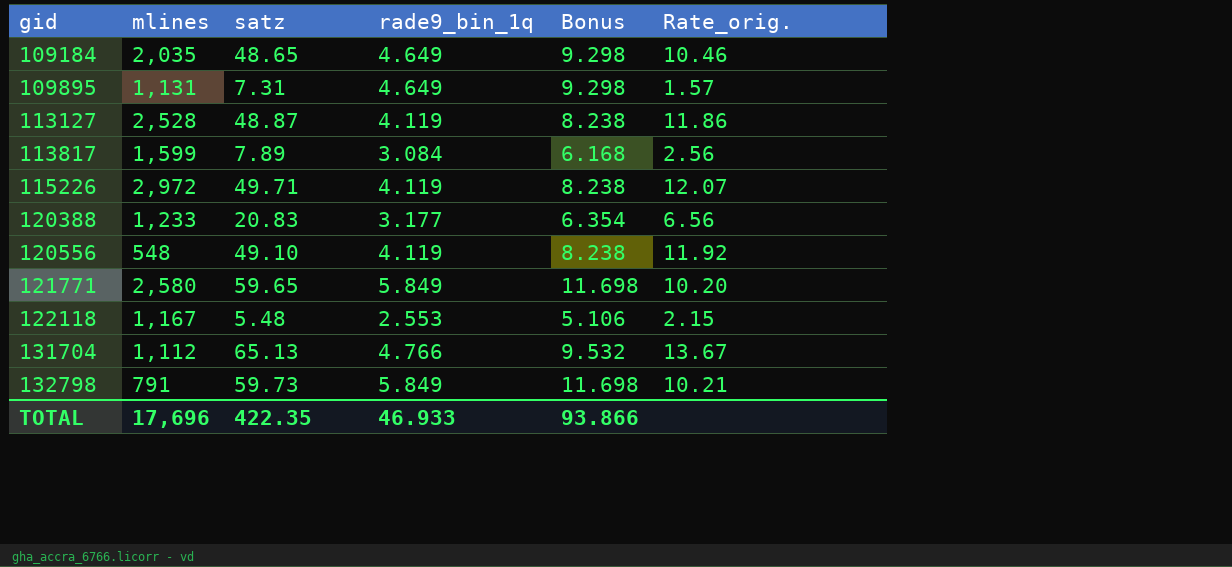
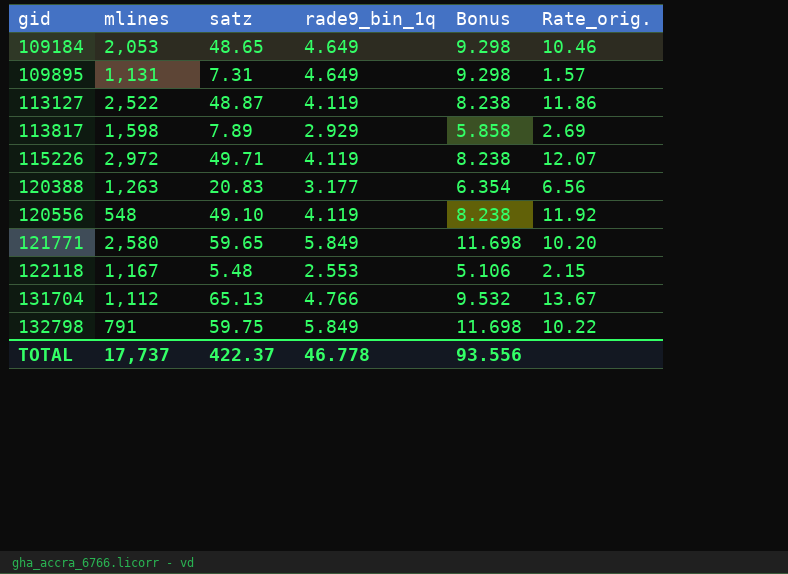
109184 | mlines: 2,035 -> 2,053
113127 | mlines: 2,528 -> 2,522
113817 | mlines: 1,599 -> 1,598
113817 | rade9_bin_1q: 3.084 -> 2.929
113817 | Bonus: 6.168 -> 5.858
113817 | Rate_orig.: 2.56 -> 2.69
120388 | mlines: 1,233 -> 1,263
132798 | satz: 59.73 -> 59.75
132798 | Rate_orig.: 10.21 -> 10.22
TOTAL | mlines: 17,696 -> 17,737
TOTAL | satz: 422.35 -> 422.37
TOTAL | rade9_bin_1q: 46.933 -> 46.778
TOTAL | Bonus: 93.866 -> 93.556

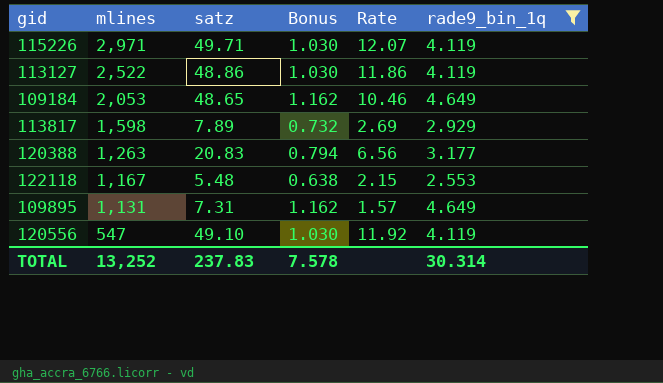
filter: none -> rade9_bin_1q <= 4.649
row order: gid ascending -> mlines descending
column Bonus | formula: [rade9_bin_1q] * 2 -> [rade9_bin_1q] * 0.25
column name: Rate_orig. -> Rate
column rade9_bin_1q | position: 4 -> 6
115226 | mlines: 2,972 -> 2,971
113127 | satz: 48.87 -> 48.86
120556 | mlines: 548 -> 547
TOTAL | mlines: 17,737 -> 13,252
TOTAL | satz: 422.37 -> 237.83
TOTAL | Bonus: 93.556 -> 7.578
TOTAL | rade9_bin_1q: 46.778 -> 30.314

